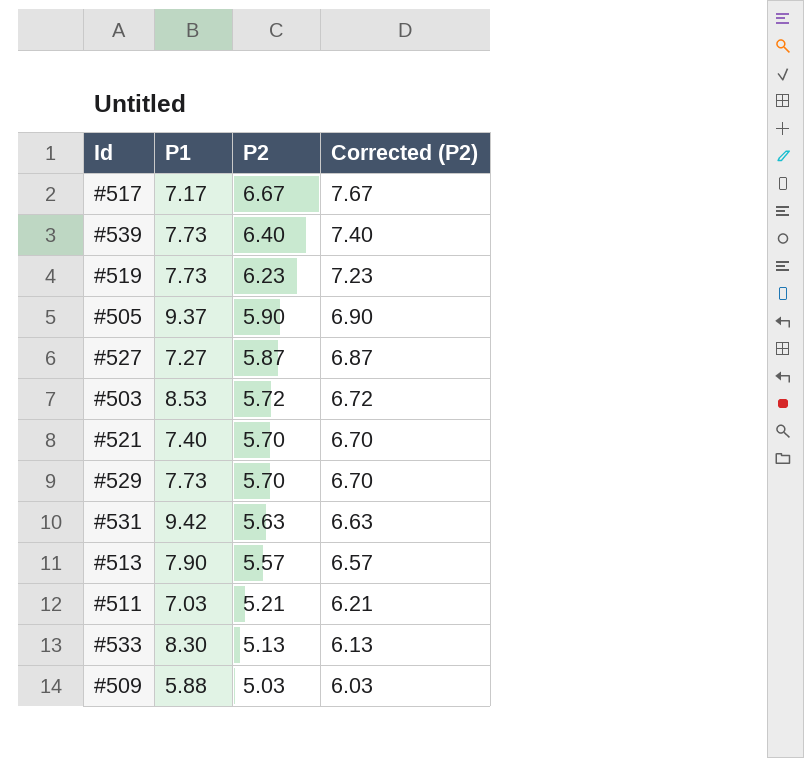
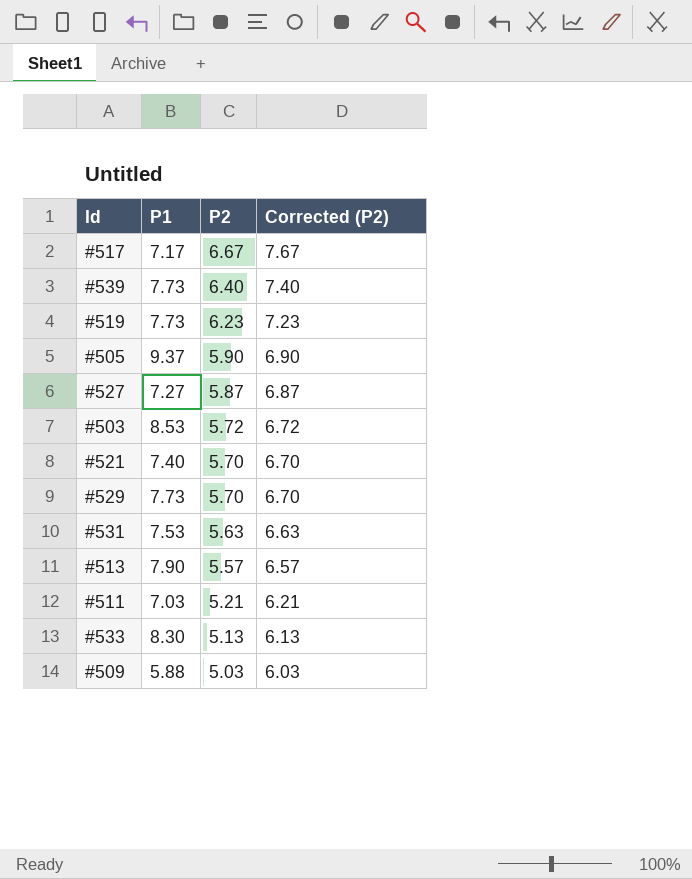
#531 | P1: 9.42 -> 7.53

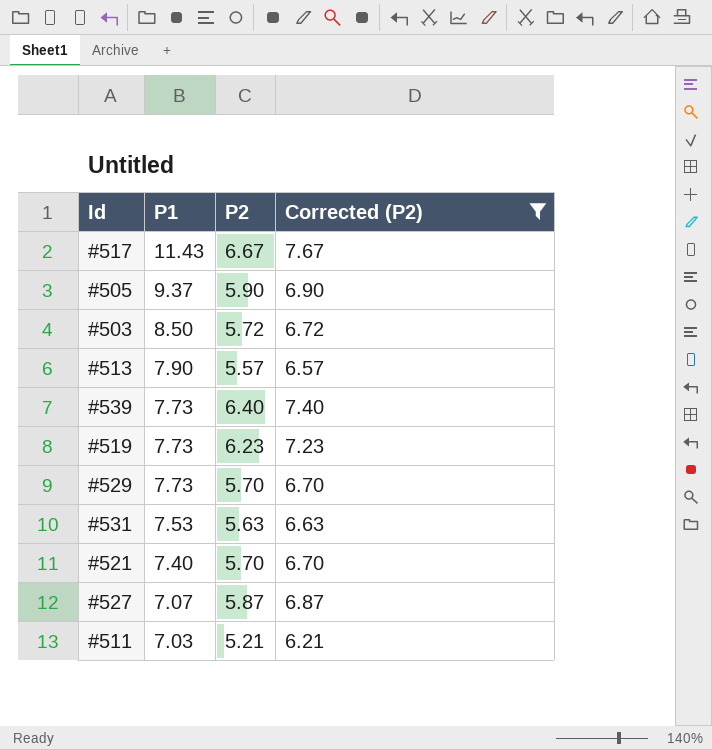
filter: none -> Corrected (P2) >= 6.21
row order: P2 descending -> P1 descending
#517 | P1: 7.17 -> 11.43
#503 | P1: 8.53 -> 8.50
#527 | P1: 7.27 -> 7.07

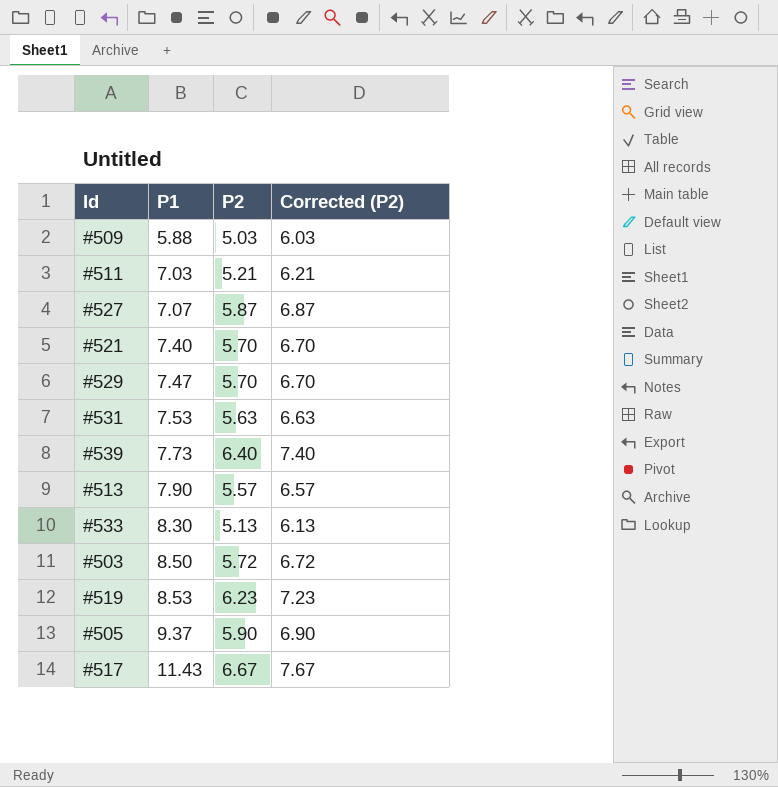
filter: Corrected (P2) >= 6.21 -> none
row order: P1 descending -> P1 ascending
#529 | P1: 7.73 -> 7.47
#519 | P1: 7.73 -> 8.53

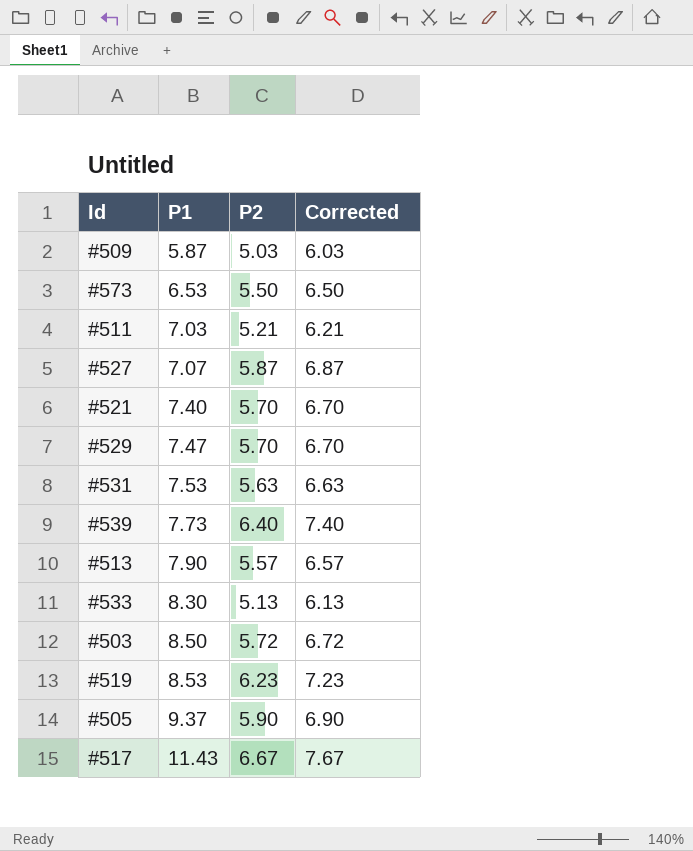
column name: Corrected (P2) -> Corrected
#509 | P1: 5.88 -> 5.87
row #573: none -> 6.53 | 5.50 | 6.50

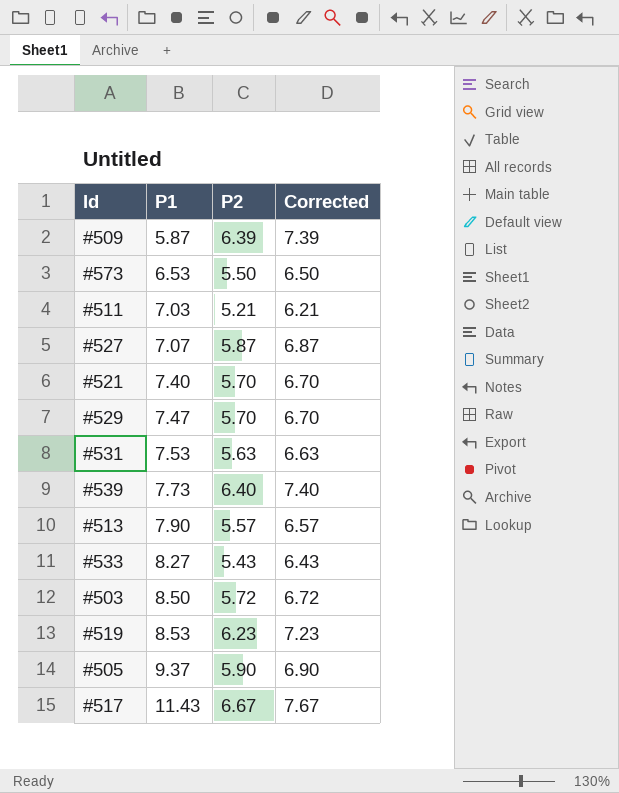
#509 | P2: 5.03 -> 6.39
#509 | Corrected: 6.03 -> 7.39
#533 | P1: 8.30 -> 8.27
#533 | P2: 5.13 -> 5.43
#533 | Corrected: 6.13 -> 6.43

